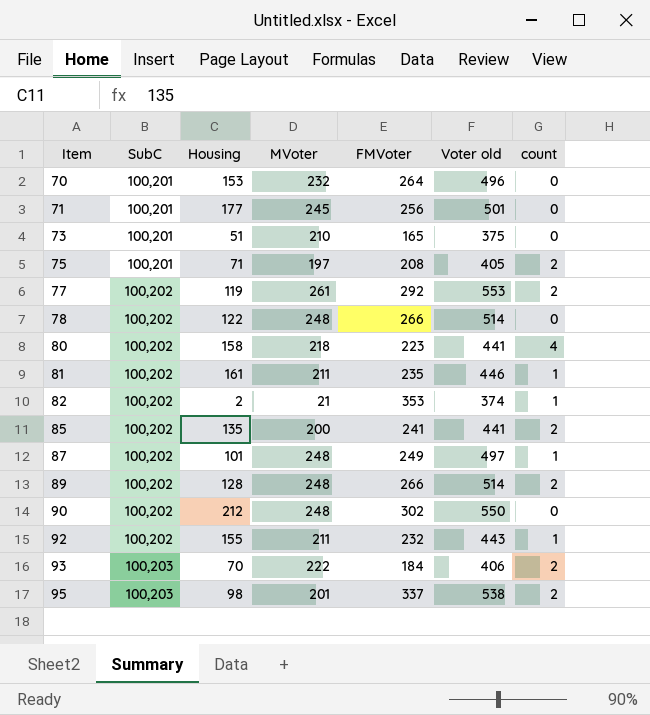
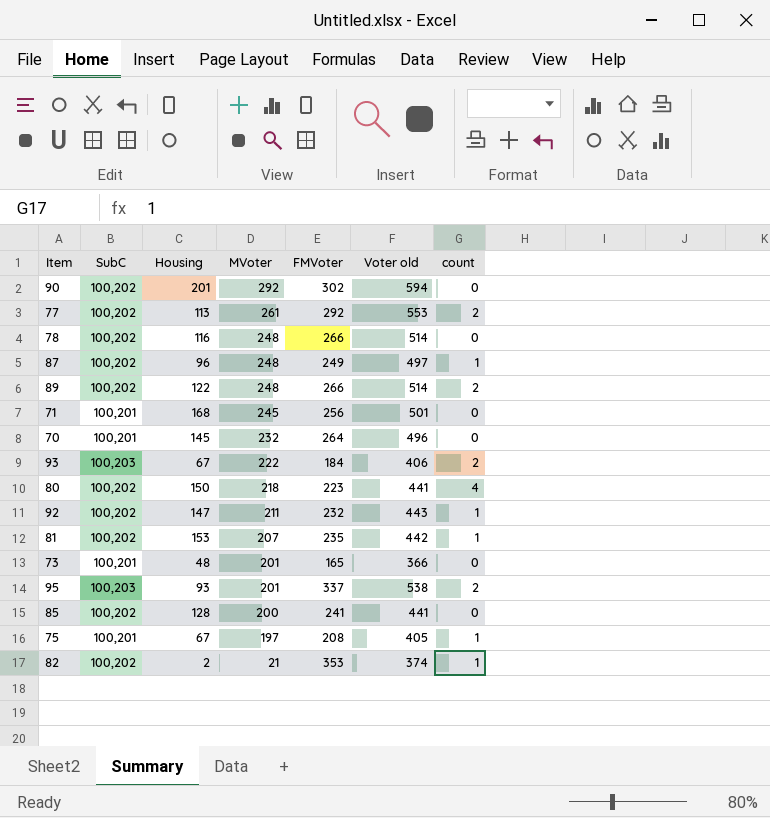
row order: Item ascending -> MVoter descending
90 | Housing: 212 -> 201
90 | MVoter: 248 -> 292
90 | Voter old: 550 -> 594
77 | Housing: 119 -> 113
78 | Housing: 122 -> 116
87 | Housing: 101 -> 96
89 | Housing: 128 -> 122
71 | Housing: 177 -> 168
70 | Housing: 153 -> 145
93 | Housing: 70 -> 67
80 | Housing: 158 -> 150
92 | Housing: 155 -> 147
81 | Housing: 161 -> 153
81 | MVoter: 211 -> 207
81 | Voter old: 446 -> 442
73 | Housing: 51 -> 48
73 | MVoter: 210 -> 201
73 | Voter old: 375 -> 366
95 | Housing: 98 -> 93
85 | Housing: 135 -> 128
85 | count: 2 -> 0
75 | Housing: 71 -> 67
75 | count: 2 -> 1

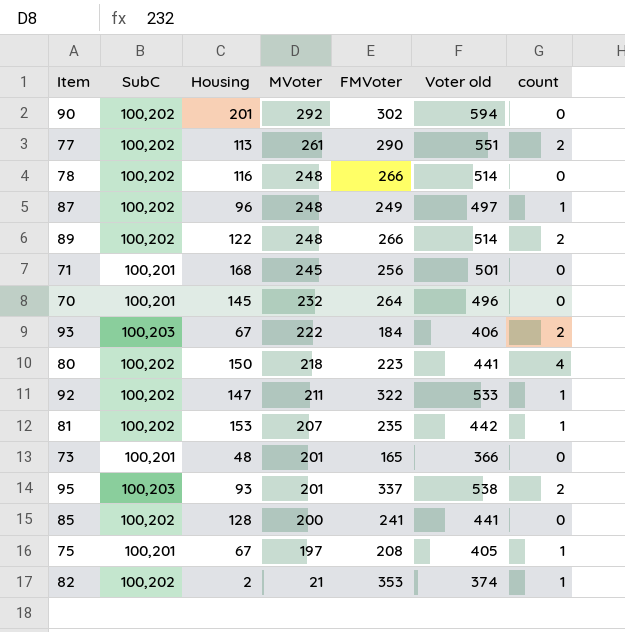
77 | FMVoter: 292 -> 290
77 | Voter old: 553 -> 551
92 | FMVoter: 232 -> 322
92 | Voter old: 443 -> 533

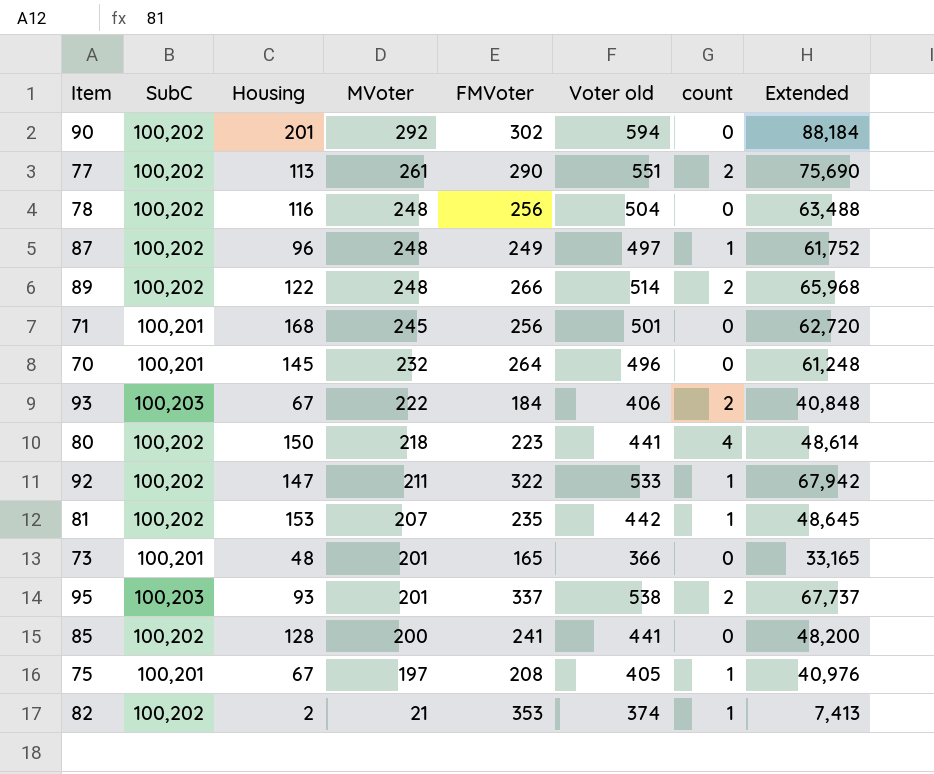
column Extended | formula: none -> [MVoter] * [FMVoter]
78 | FMVoter: 266 -> 256
78 | Voter old: 514 -> 504

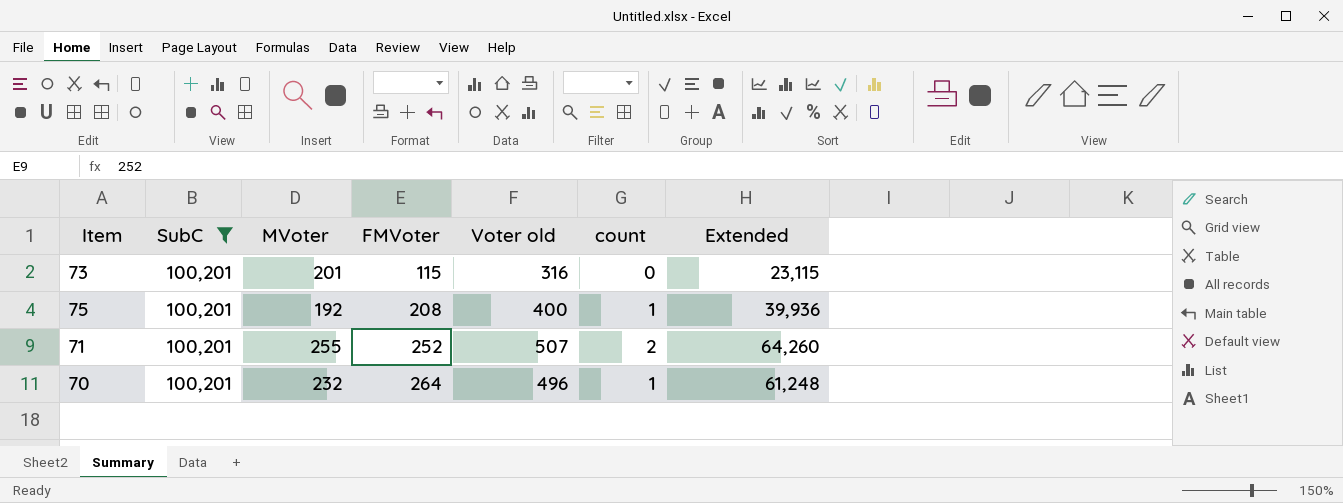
filter: none -> SubC = 100,201
row order: MVoter descending -> FMVoter ascending
column Housing | position: 3 -> none
73 | FMVoter: 165 -> 115
73 | Voter old: 366 -> 316
73 | Extended: 33,165 -> 23,115
75 | MVoter: 197 -> 192
75 | Voter old: 405 -> 400
75 | Extended: 40,976 -> 39,936
71 | MVoter: 245 -> 255
71 | FMVoter: 256 -> 252
71 | Voter old: 501 -> 507
71 | count: 0 -> 2
71 | Extended: 62,720 -> 64,260
70 | count: 0 -> 1

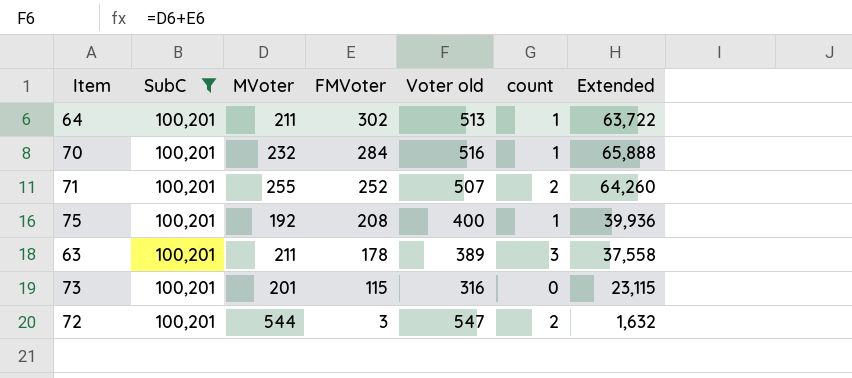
row order: FMVoter ascending -> FMVoter descending
row 64: none -> 100,201 | 211 | 302 | 513 | 1 | 63,722
70 | FMVoter: 264 -> 284
70 | Voter old: 496 -> 516
70 | Extended: 61,248 -> 65,888
row 63: none -> 100,201 | 211 | 178 | 389 | 3 | 37,558
row 72: none -> 100,201 | 544 | 3 | 547 | 2 | 1,632

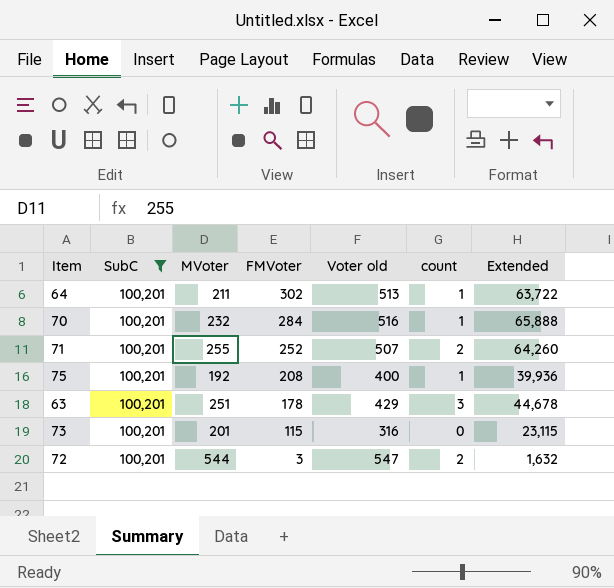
63 | MVoter: 211 -> 251
63 | Voter old: 389 -> 429
63 | Extended: 37,558 -> 44,678

